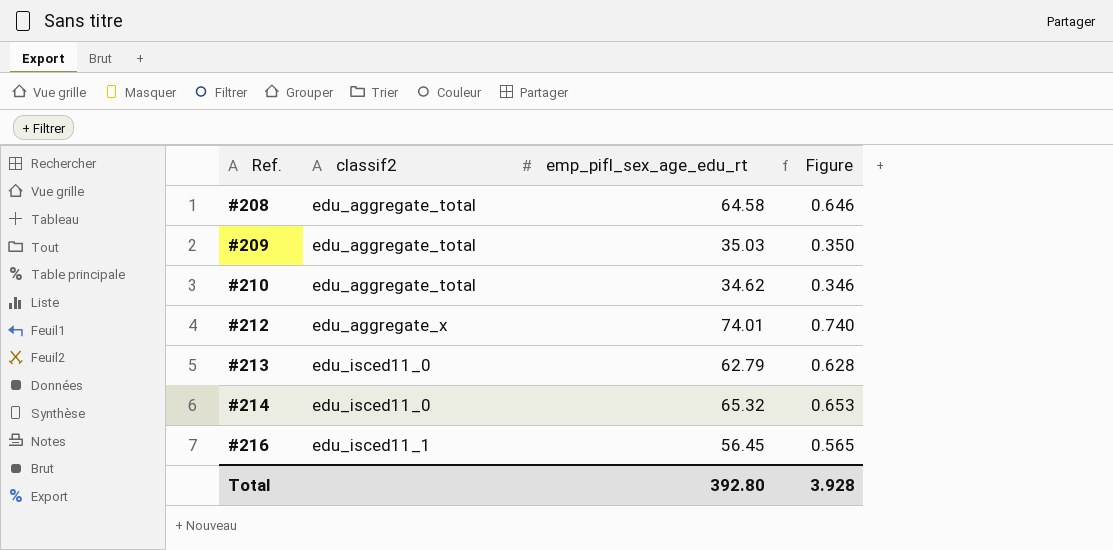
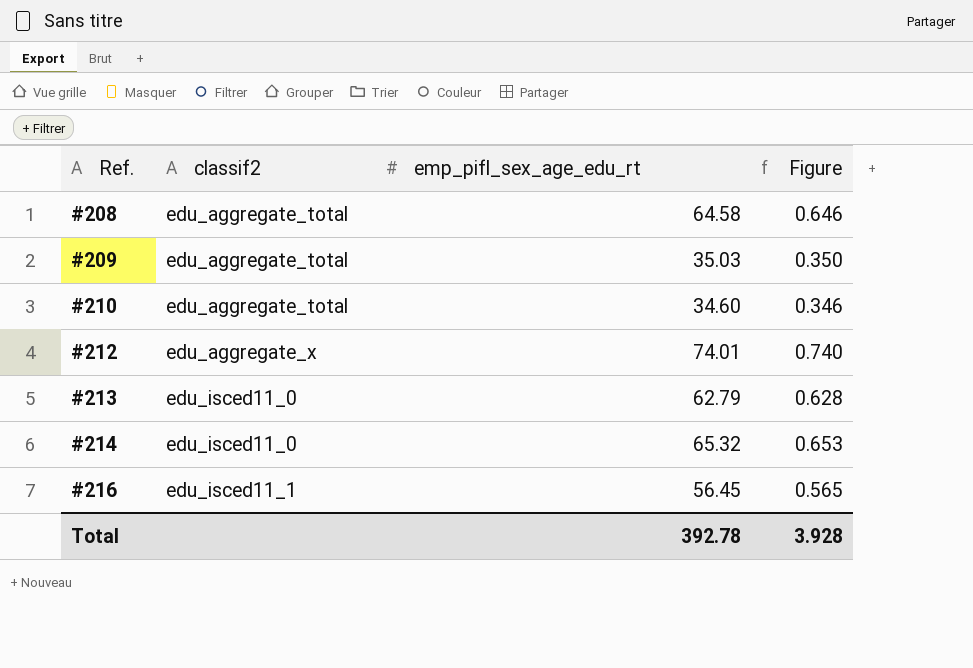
#210 | emp_pifl_sex_age_edu_rt: 34.62 -> 34.60
Total | emp_pifl_sex_age_edu_rt: 392.80 -> 392.78

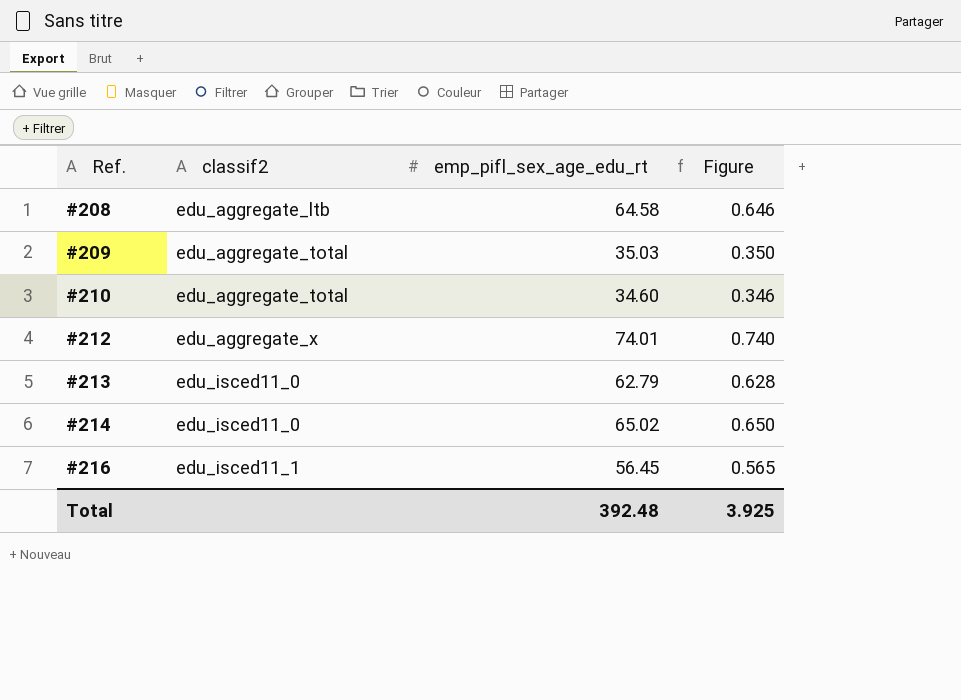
#208 | classif2: edu_aggregate_total -> edu_aggregate_ltb
#214 | emp_pifl_sex_age_edu_rt: 65.32 -> 65.02
#214 | Figure: 0.653 -> 0.650
Total | emp_pifl_sex_age_edu_rt: 392.78 -> 392.48
Total | Figure: 3.928 -> 3.925

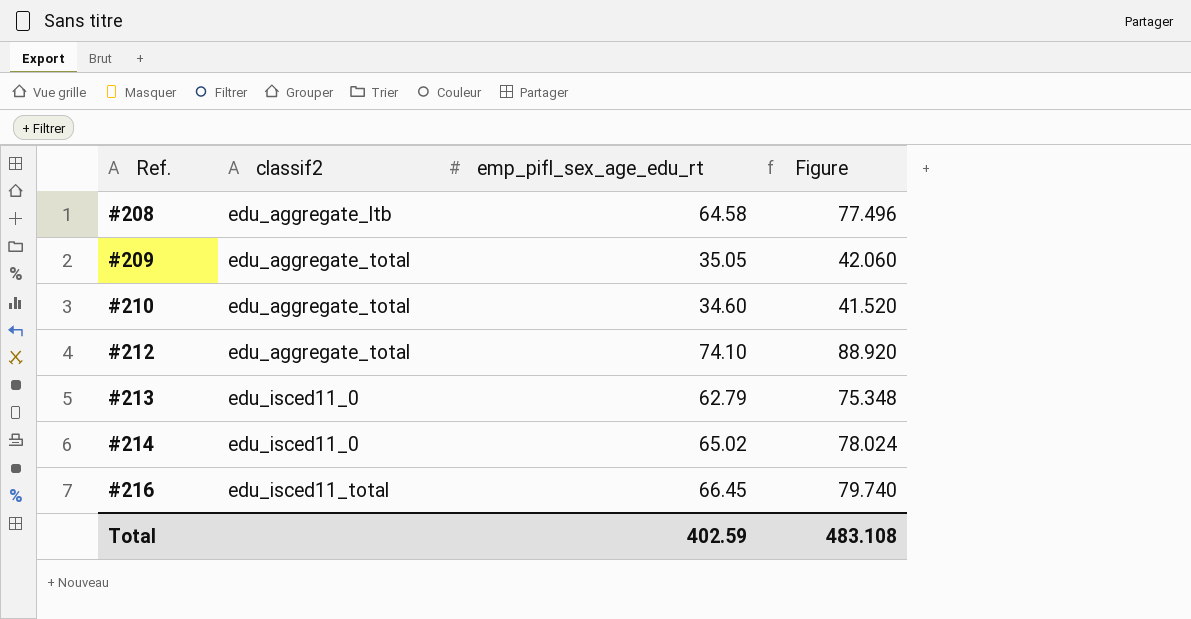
column Figure | formula: [emp_pifl_sex_age_edu_rt] * 0.01 -> [emp_pifl_sex_age_edu_rt] * 1.2
#209 | emp_pifl_sex_age_edu_rt: 35.03 -> 35.05
#212 | classif2: edu_aggregate_x -> edu_aggregate_total
#212 | emp_pifl_sex_age_edu_rt: 74.01 -> 74.10
#216 | classif2: edu_isced11_1 -> edu_isced11_total
#216 | emp_pifl_sex_age_edu_rt: 56.45 -> 66.45
Total | emp_pifl_sex_age_edu_rt: 392.48 -> 402.59
Total | Figure: 3.925 -> 483.108

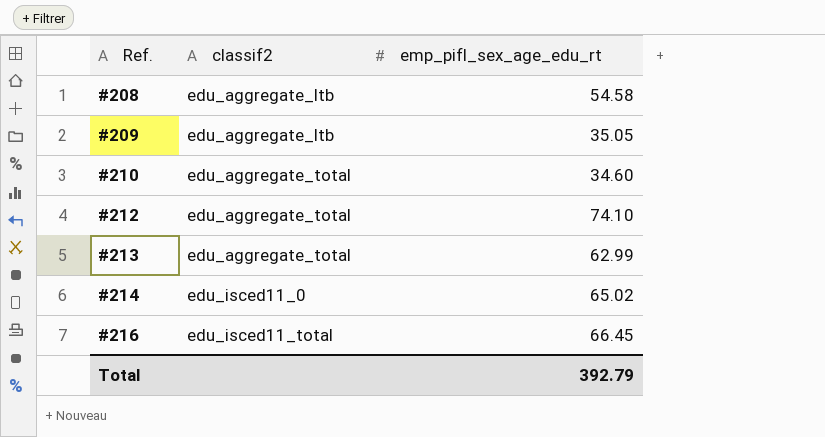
column Figure | formula: [emp_pifl_sex_age_edu_rt] * 1.2 -> none
#208 | emp_pifl_sex_age_edu_rt: 64.58 -> 54.58
#209 | classif2: edu_aggregate_total -> edu_aggregate_ltb
#213 | classif2: edu_isced11_0 -> edu_aggregate_total
#213 | emp_pifl_sex_age_edu_rt: 62.79 -> 62.99
Total | emp_pifl_sex_age_edu_rt: 402.59 -> 392.79

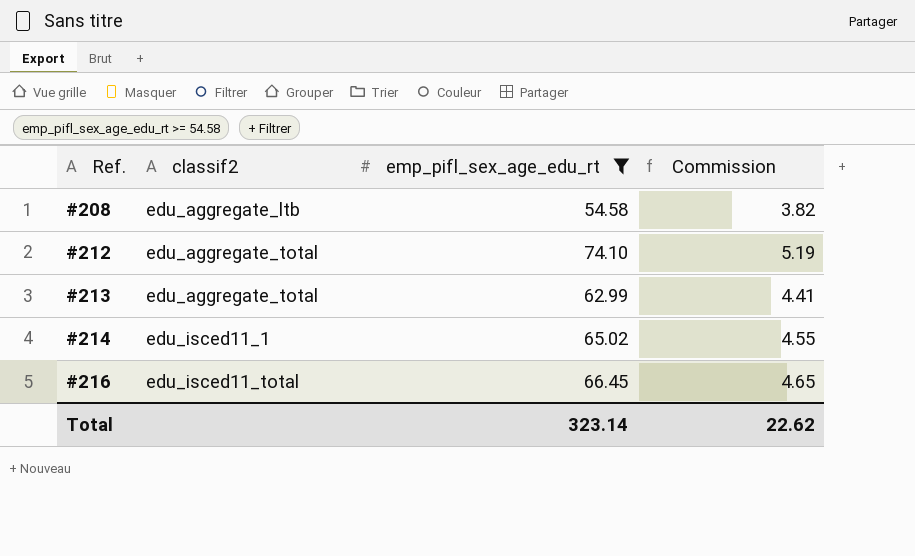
filter: none -> emp_pifl_sex_age_edu_rt >= 54.58
column Commission | formula: none -> [emp_pifl_sex_age_edu_rt] * 0.07
#214 | classif2: edu_isced11_0 -> edu_isced11_1
Total | emp_pifl_sex_age_edu_rt: 392.79 -> 323.14

